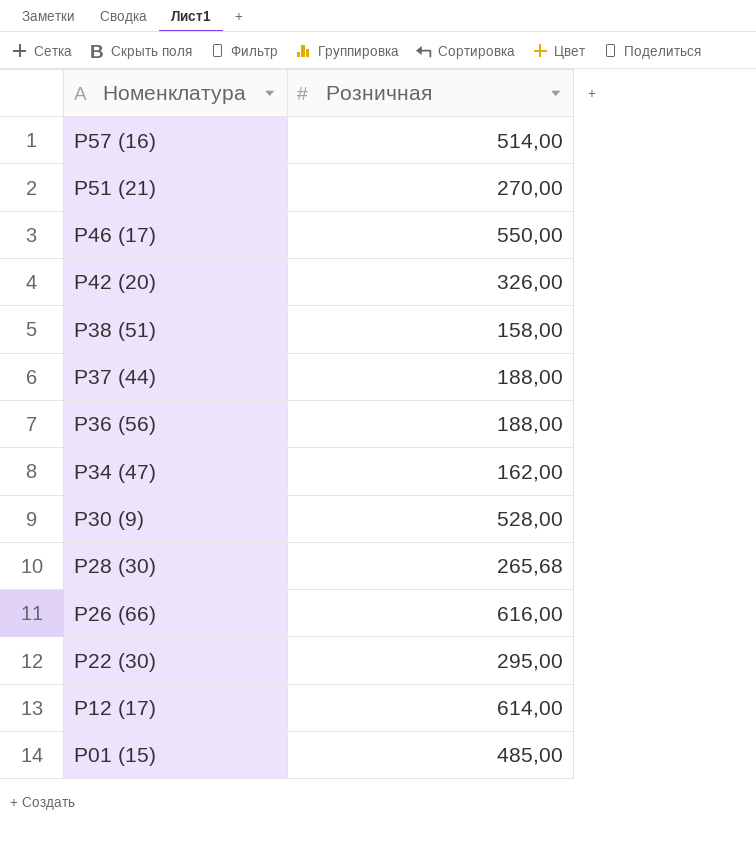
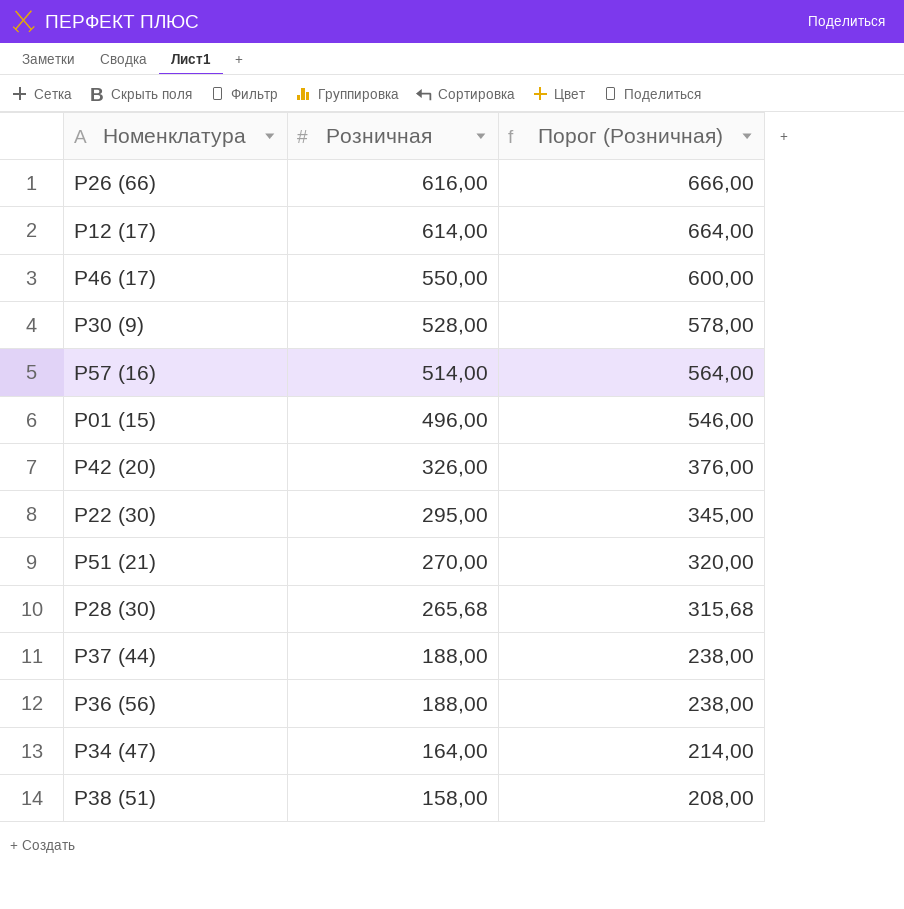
row order: Номенклатура descending -> Розничная descending
column Порог (Розничная) | formula: none -> [Розничная] + 50
P01 (15) | Розничная: 485,00 -> 496,00
P34 (47) | Розничная: 162,00 -> 164,00

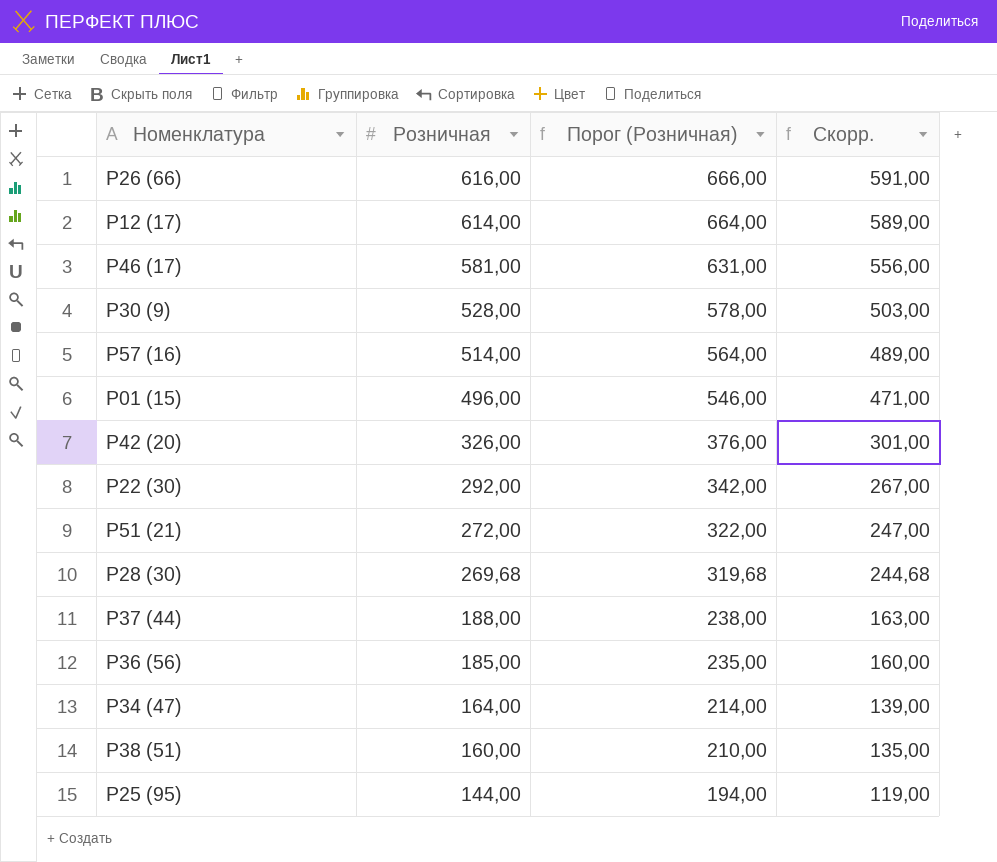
column Скорр. | formula: none -> [Розничная] - 25
P46 (17) | Розничная: 550,00 -> 581,00
P46 (17) | Порог (Розничная): 600,00 -> 631,00
P22 (30) | Розничная: 295,00 -> 292,00
P22 (30) | Порог (Розничная): 345,00 -> 342,00
P51 (21) | Розничная: 270,00 -> 272,00
P51 (21) | Порог (Розничная): 320,00 -> 322,00
P28 (30) | Розничная: 265,68 -> 269,68
P28 (30) | Порог (Розничная): 315,68 -> 319,68
P36 (56) | Розничная: 188,00 -> 185,00
P36 (56) | Порог (Розничная): 238,00 -> 235,00
P38 (51) | Розничная: 158,00 -> 160,00
P38 (51) | Порог (Розничная): 208,00 -> 210,00
row P25 (95): none -> 144,00 | 194,00 | 119,00

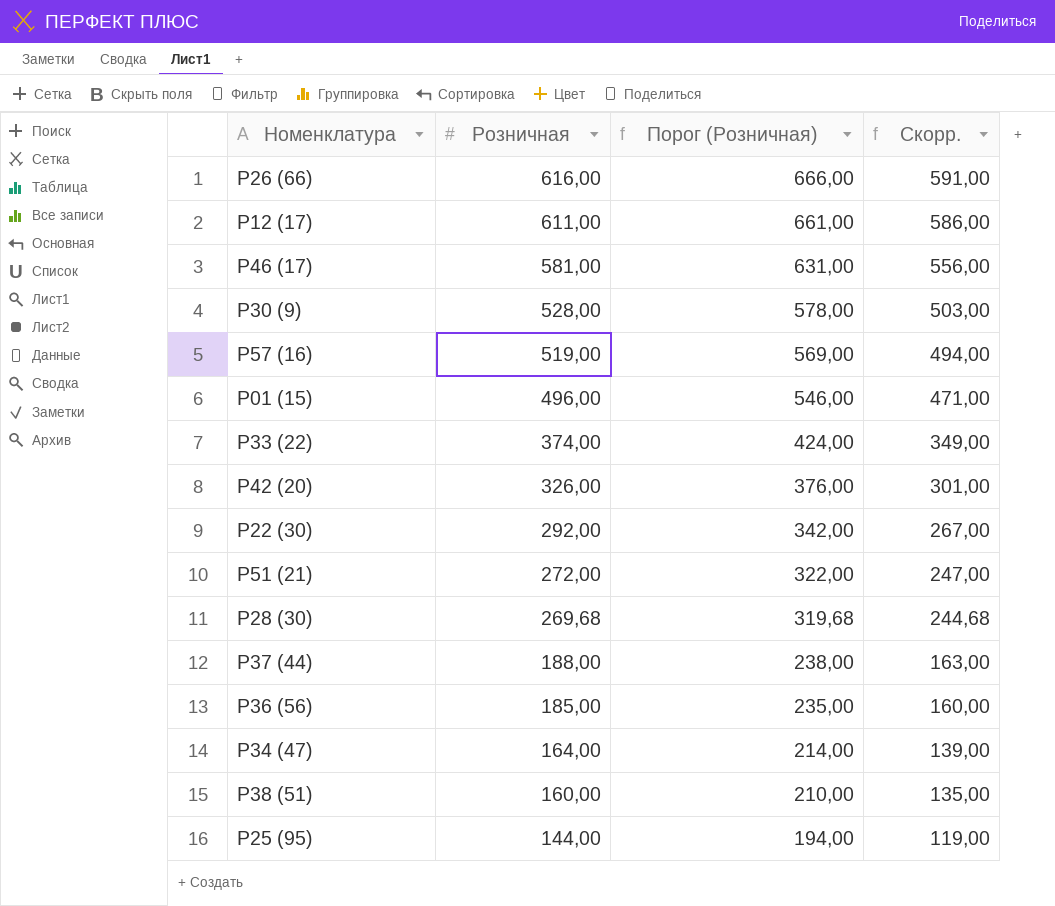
P12 (17) | Розничная: 614,00 -> 611,00
P12 (17) | Порог (Розничная): 664,00 -> 661,00
P12 (17) | Скорр.: 589,00 -> 586,00
P57 (16) | Розничная: 514,00 -> 519,00
P57 (16) | Порог (Розничная): 564,00 -> 569,00
P57 (16) | Скорр.: 489,00 -> 494,00
row P33 (22): none -> 374,00 | 424,00 | 349,00

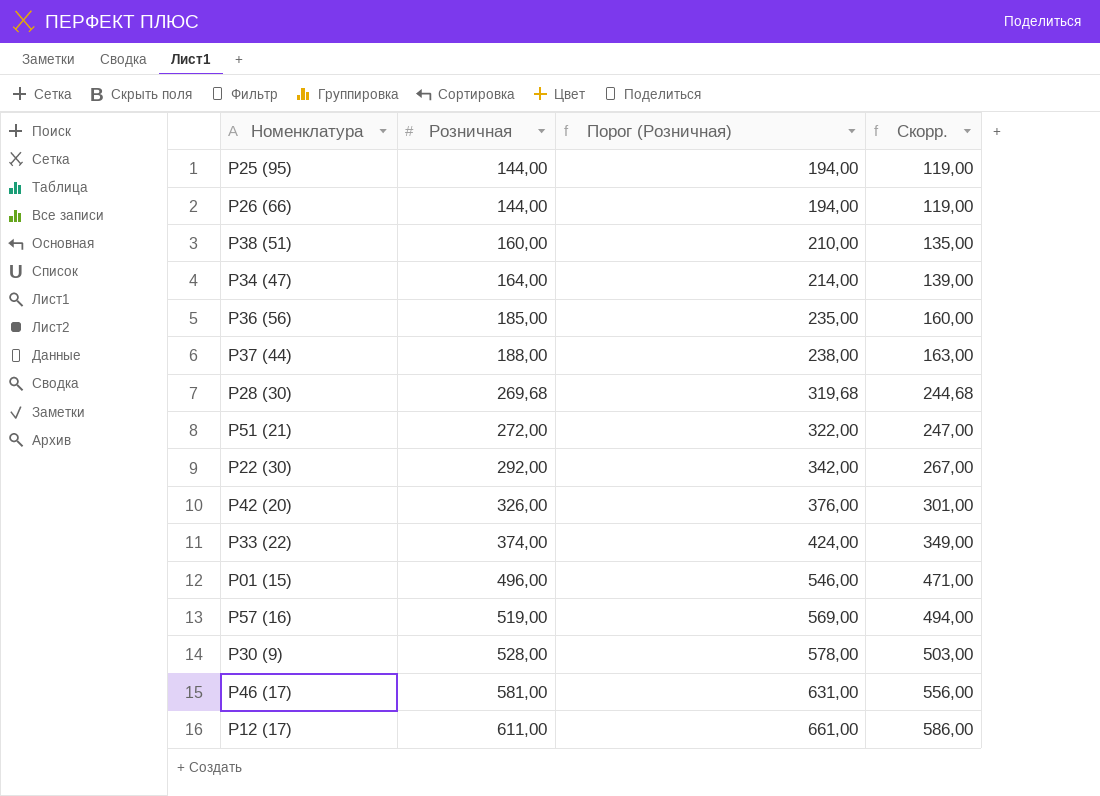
row order: Розничная descending -> Розничная ascending
P26 (66) | Розничная: 616,00 -> 144,00
P26 (66) | Порог (Розничная): 666,00 -> 194,00
P26 (66) | Скорр.: 591,00 -> 119,00

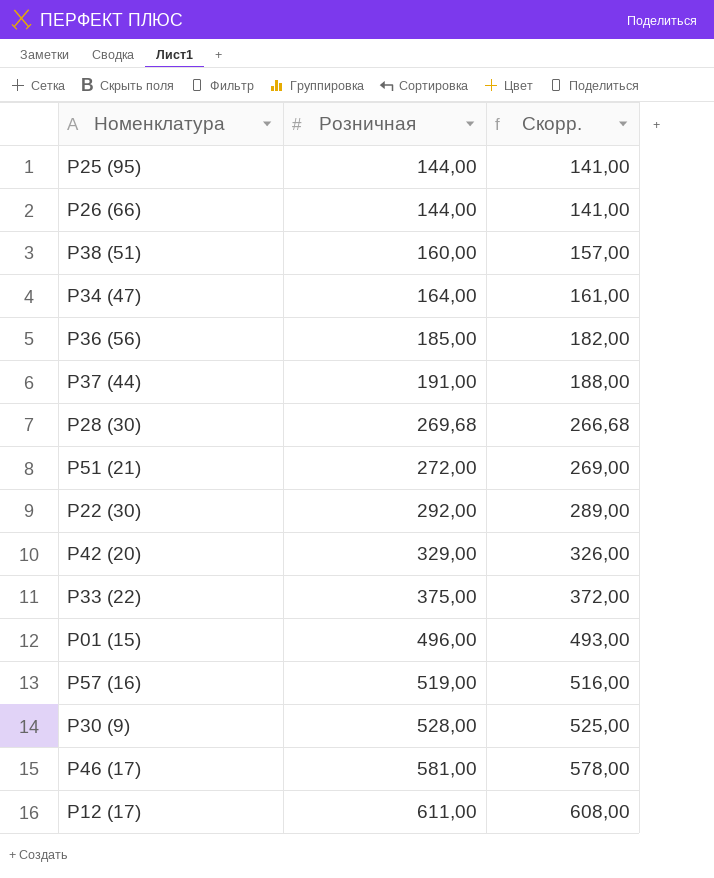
column Порог (Розничная) | formula: [Розничная] + 50 -> none
column Скорр. | formula: [Розничная] - 25 -> [Розничная] - 3
P37 (44) | Розничная: 188,00 -> 191,00
P42 (20) | Розничная: 326,00 -> 329,00
P33 (22) | Розничная: 374,00 -> 375,00

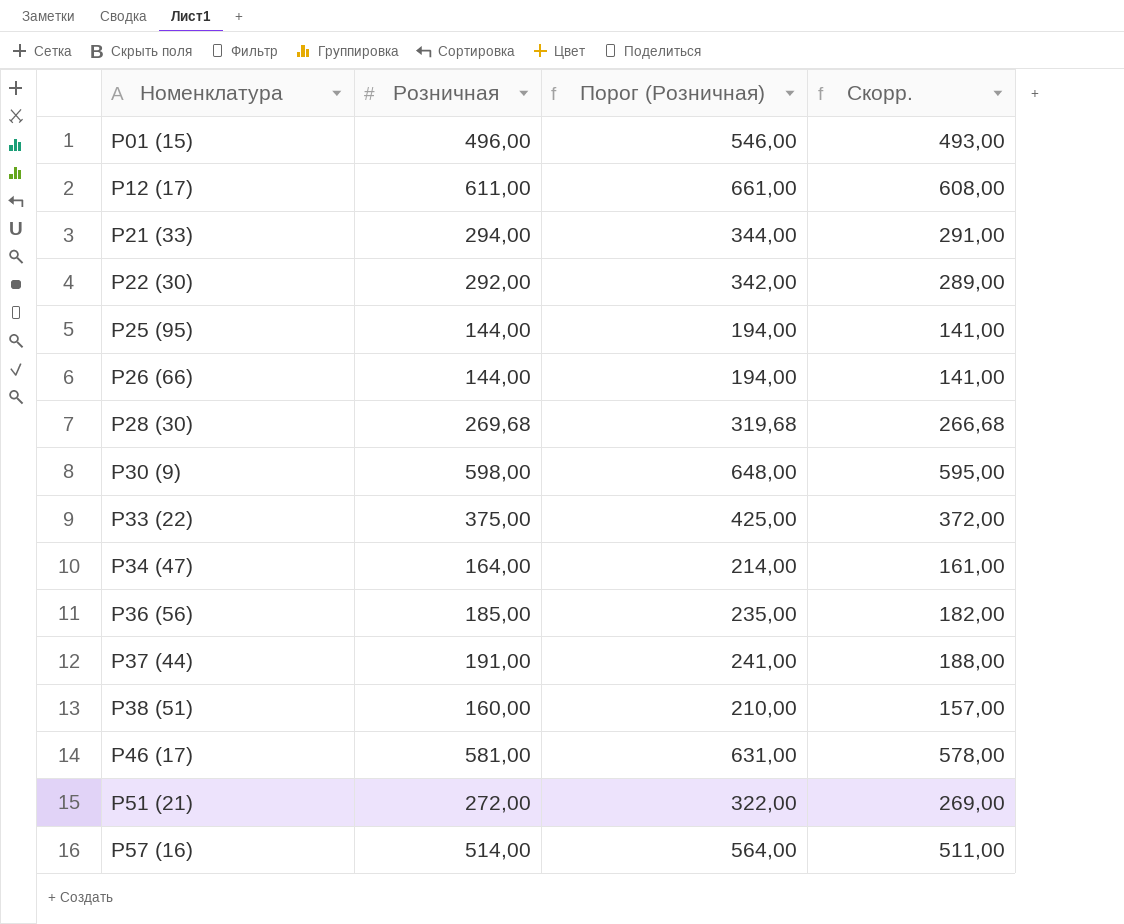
row order: Розничная ascending -> Номенклатура ascending
column Порог (Розничная) | formula: none -> [Розничная] + 50
row P42 (20): 329,00 | 326,00 -> none
row P21 (33): none -> 294,00 | 344,00 | 291,00
P30 (9) | Розничная: 528,00 -> 598,00
P30 (9) | Скорр.: 525,00 -> 595,00
P57 (16) | Розничная: 519,00 -> 514,00
P57 (16) | Скорр.: 516,00 -> 511,00

